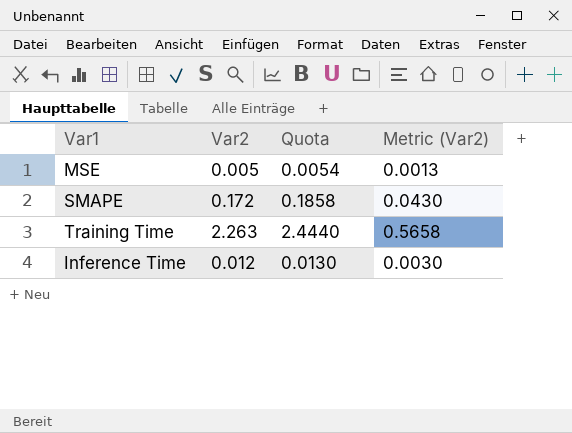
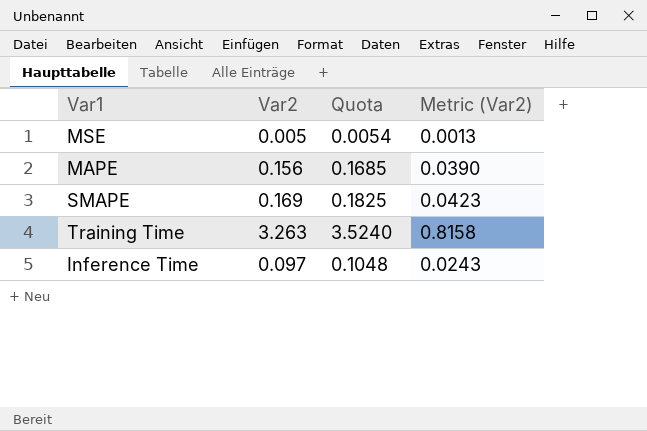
row MAPE: none -> 0.156 | 0.1685 | 0.0390
SMAPE | Var2: 0.172 -> 0.169
SMAPE | Quota: 0.1858 -> 0.1825
SMAPE | Metric (Var2): 0.0430 -> 0.0423
Training Time | Var2: 2.263 -> 3.263
Training Time | Quota: 2.4440 -> 3.5240
Training Time | Metric (Var2): 0.5658 -> 0.8158
Inference Time | Var2: 0.012 -> 0.097
Inference Time | Quota: 0.0130 -> 0.1048
Inference Time | Metric (Var2): 0.0030 -> 0.0243

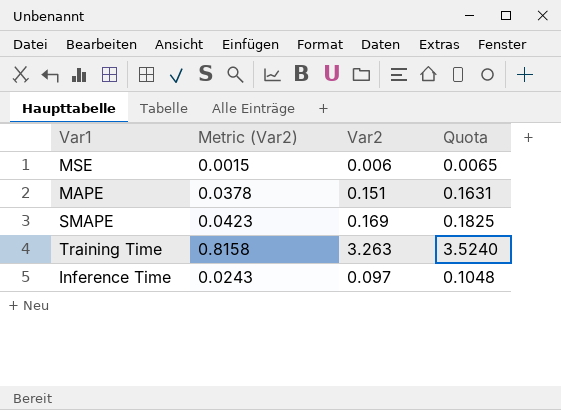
column Metric (Var2) | position: 4 -> 2
MSE | Metric (Var2): 0.0013 -> 0.0015
MSE | Var2: 0.005 -> 0.006
MSE | Quota: 0.0054 -> 0.0065
MAPE | Metric (Var2): 0.0390 -> 0.0378
MAPE | Var2: 0.156 -> 0.151
MAPE | Quota: 0.1685 -> 0.1631

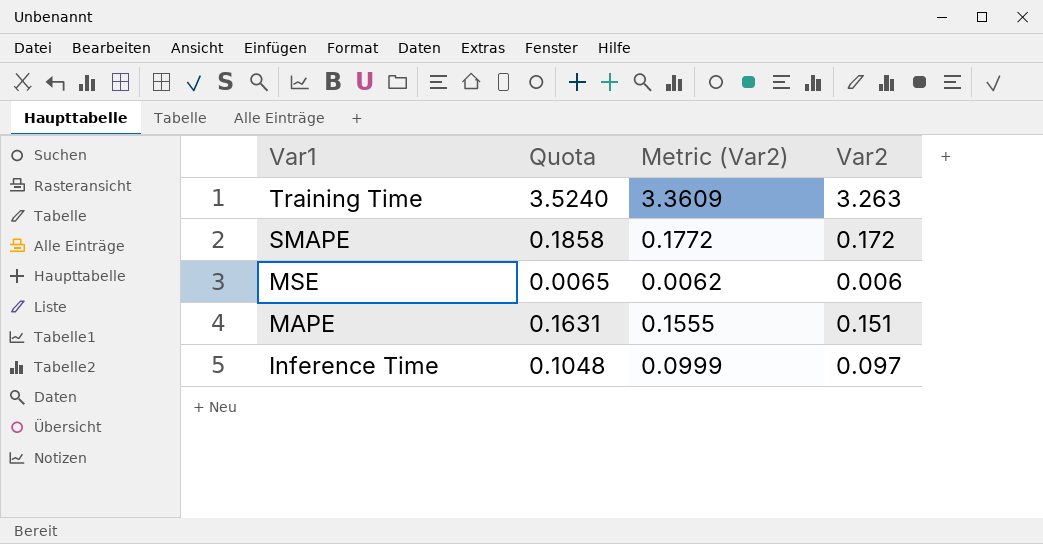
row order: none -> Var1 descending
column Quota | position: 4 -> 2
column Metric (Var2) | formula: [Var2] * 0.25 -> [Var2] * 1.03
SMAPE | Quota: 0.1825 -> 0.1858
SMAPE | Var2: 0.169 -> 0.172

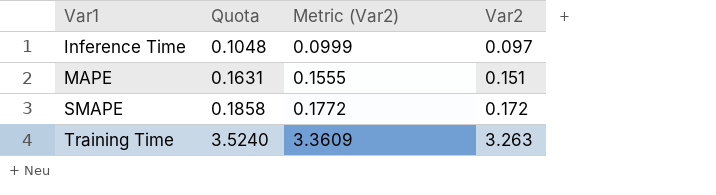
row order: Var1 descending -> Var1 ascending
row MSE: 0.0065 | 0.0062 | 0.006 -> none

